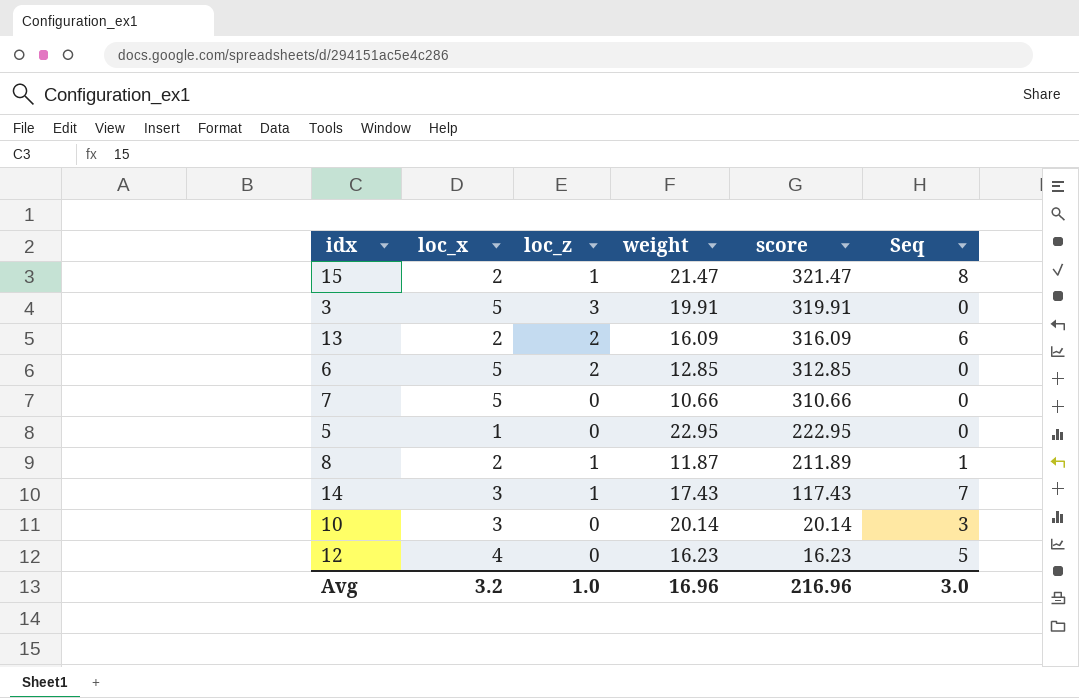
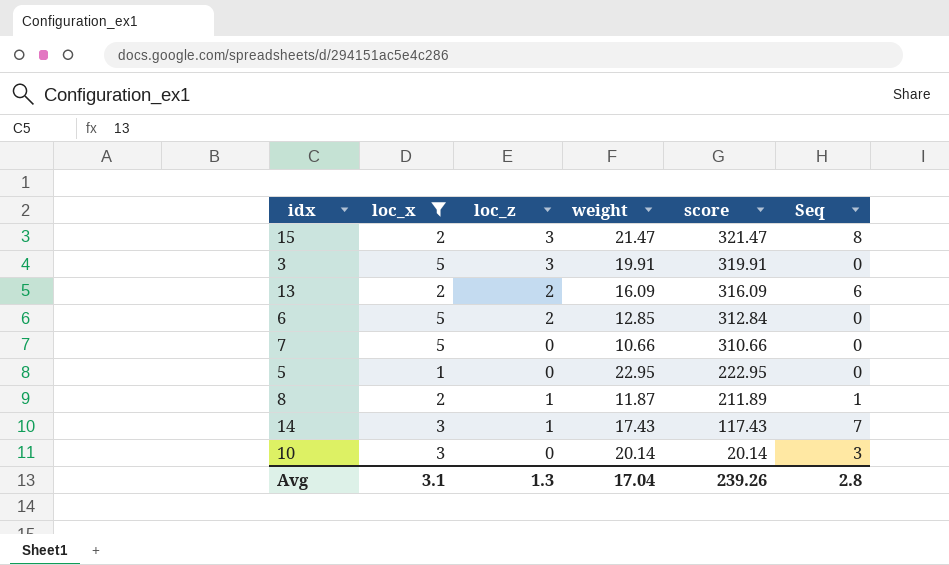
filter: none -> loc_x != 4
15 | loc_z: 1 -> 3
6 | score: 312.85 -> 312.84
Avg | loc_x: 3.2 -> 3.1
Avg | loc_z: 1.0 -> 1.3
Avg | weight: 16.96 -> 17.04
Avg | score: 216.96 -> 239.26
Avg | Seq: 3.0 -> 2.8

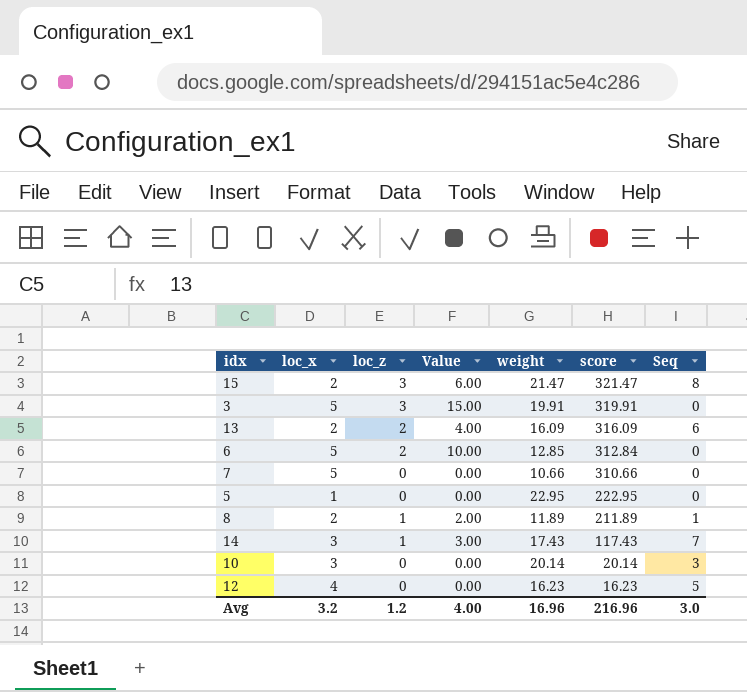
filter: loc_x != 4 -> none
column Value | formula: none -> [loc_x] * [loc_z]
8 | weight: 11.87 -> 11.89
Avg | loc_x: 3.1 -> 3.2
Avg | loc_z: 1.3 -> 1.2
Avg | weight: 17.04 -> 16.96
Avg | score: 239.26 -> 216.96
Avg | Seq: 2.8 -> 3.0

